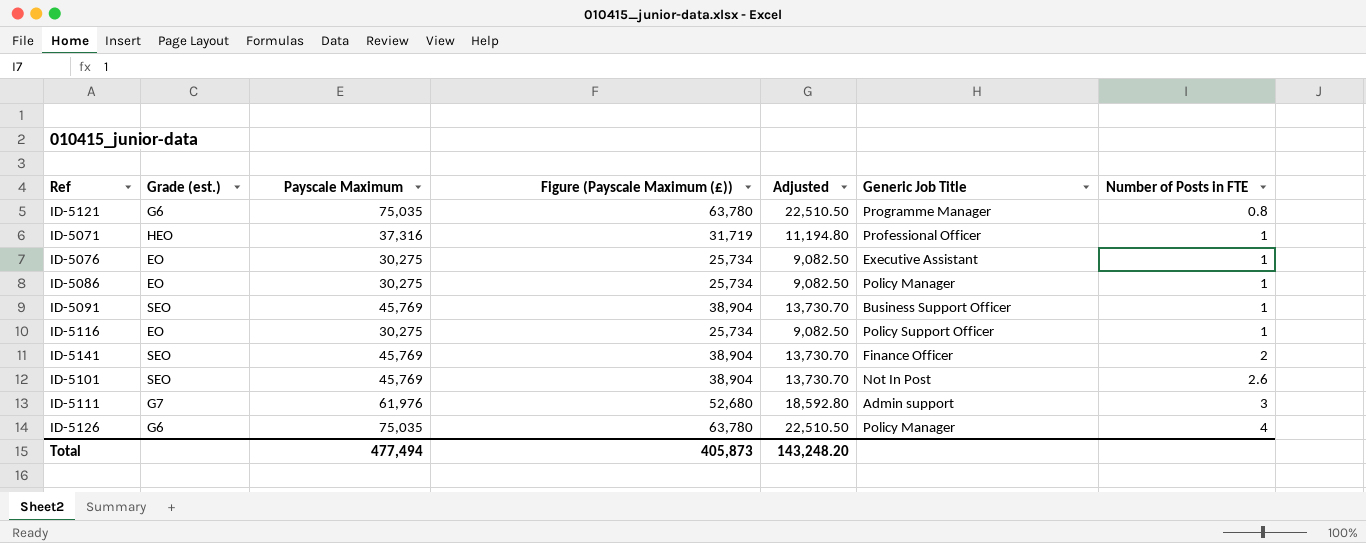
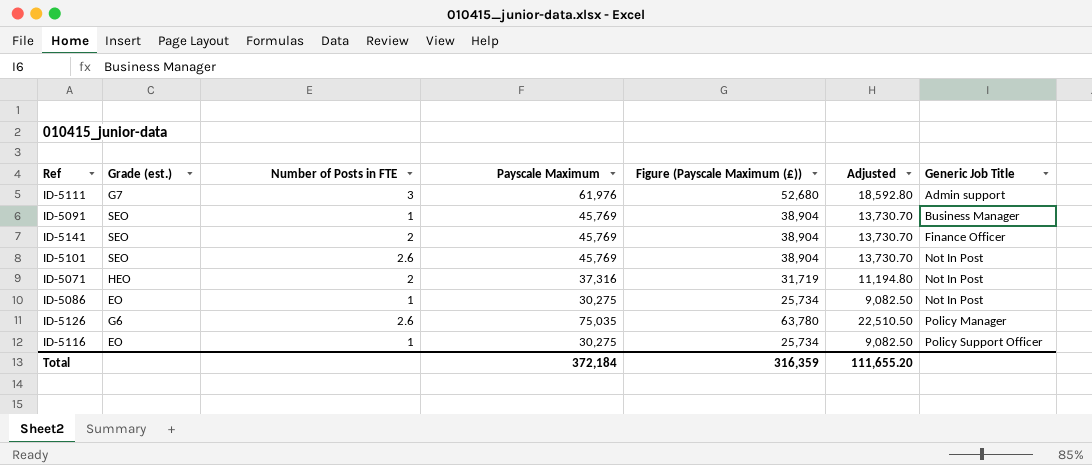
row order: Number of Posts in FTE ascending -> Generic Job Title ascending
column Number of Posts in FTE | position: 7 -> 3
row ID-5121: G6 | 75,035 | 63,780 | 22,510.50 | Programme Manager | 0.8 -> none
row ID-5076: EO | 30,275 | 25,734 | 9,082.50 | Executive Assistant | 1 -> none
ID-5091 | Generic Job Title: Business Support Officer -> Business Manager
ID-5071 | Number of Posts in FTE: 1 -> 2
ID-5071 | Generic Job Title: Professional Officer -> Not In Post
ID-5086 | Generic Job Title: Policy Manager -> Not In Post
ID-5126 | Number of Posts in FTE: 4 -> 2.6
Total | Payscale Maximum: 477,494 -> 372,184
Total | Figure (Payscale Maximum (£)): 405,873 -> 316,359
Total | Adjusted: 143,248.20 -> 111,655.20

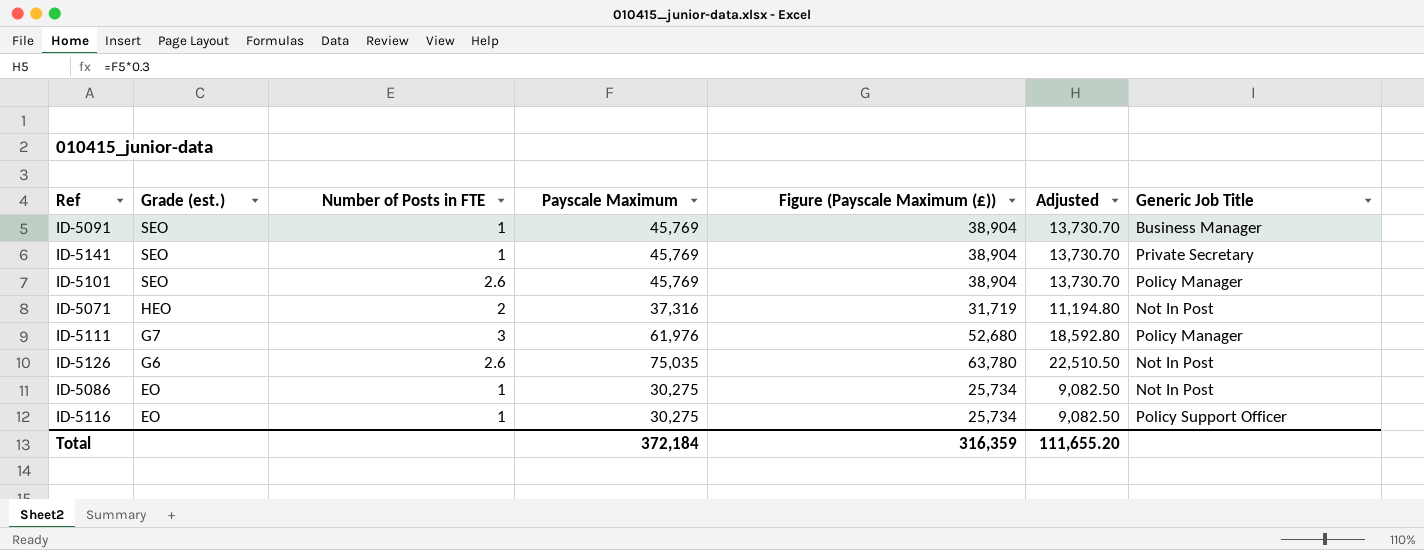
row order: Generic Job Title ascending -> Grade (est.) descending
ID-5141 | Number of Posts in FTE: 2 -> 1
ID-5141 | Generic Job Title: Finance Officer -> Private Secretary
ID-5101 | Generic Job Title: Not In Post -> Policy Manager
ID-5111 | Generic Job Title: Admin support -> Policy Manager
ID-5126 | Generic Job Title: Policy Manager -> Not In Post

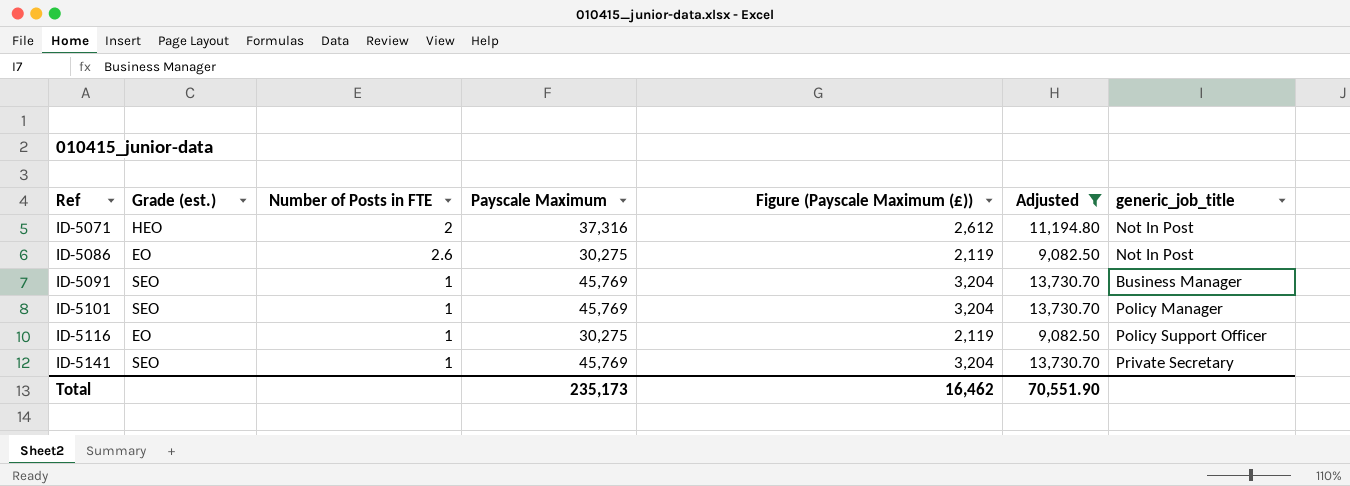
filter: none -> Adjusted <= 13,730.70
row order: Grade (est.) descending -> Ref ascending
column Figure (Payscale Maximum (£)) | formula: [Payscale Maximum] * 0.85 -> [Payscale Maximum] * 0.07
column name: Generic Job Title -> generic_job_title
ID-5086 | Number of Posts in FTE: 1 -> 2.6
ID-5101 | Number of Posts in FTE: 2.6 -> 1
Total | Payscale Maximum: 372,184 -> 235,173
Total | Figure (Payscale Maximum (£)): 316,359 -> 16,462
Total | Adjusted: 111,655.20 -> 70,551.90

